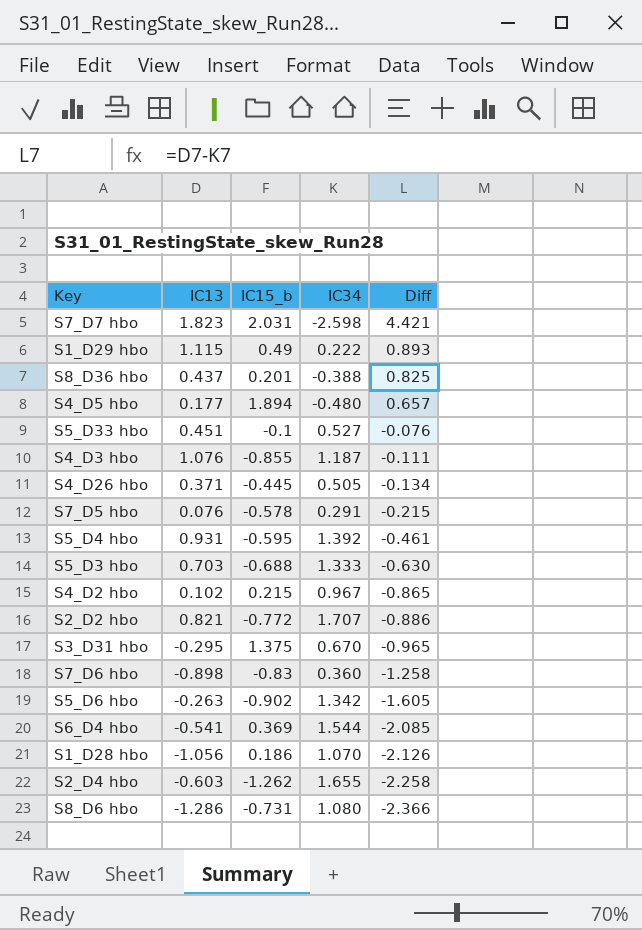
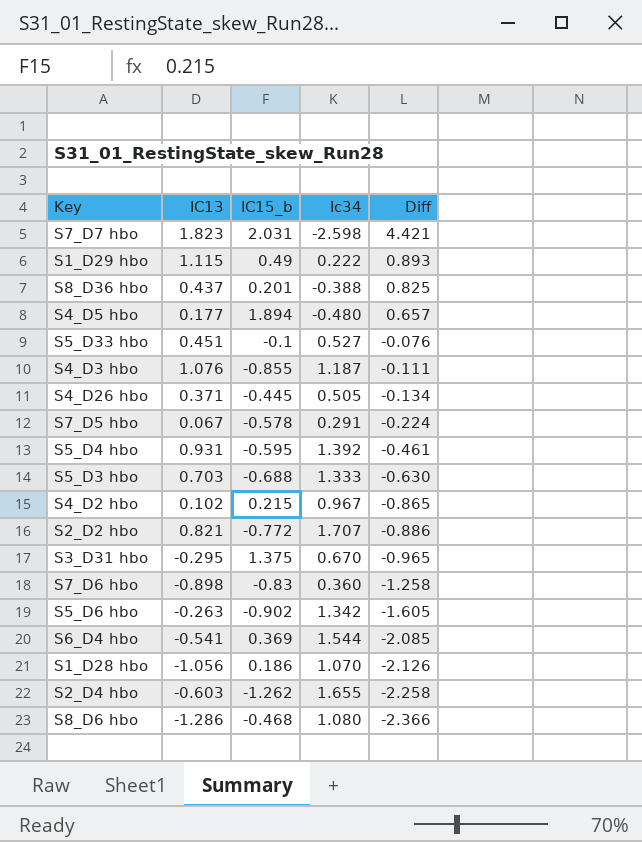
column name: IC34 -> Ic34
S7_D5 hbo | IC13: 0.076 -> 0.067
S7_D5 hbo | Diff: -0.215 -> -0.224
S8_D6 hbo | IC15_b: -0.731 -> -0.468

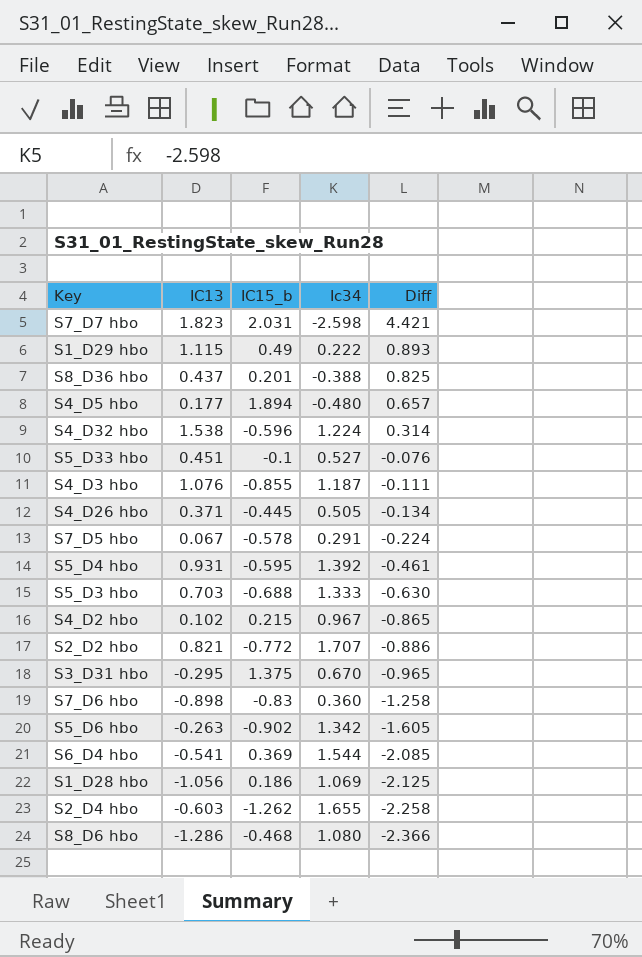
row S4_D32 hbo: none -> 1.538 | -0.596 | 1.224 | 0.314
S1_D28 hbo | Ic34: 1.070 -> 1.069
S1_D28 hbo | Diff: -2.126 -> -2.125

